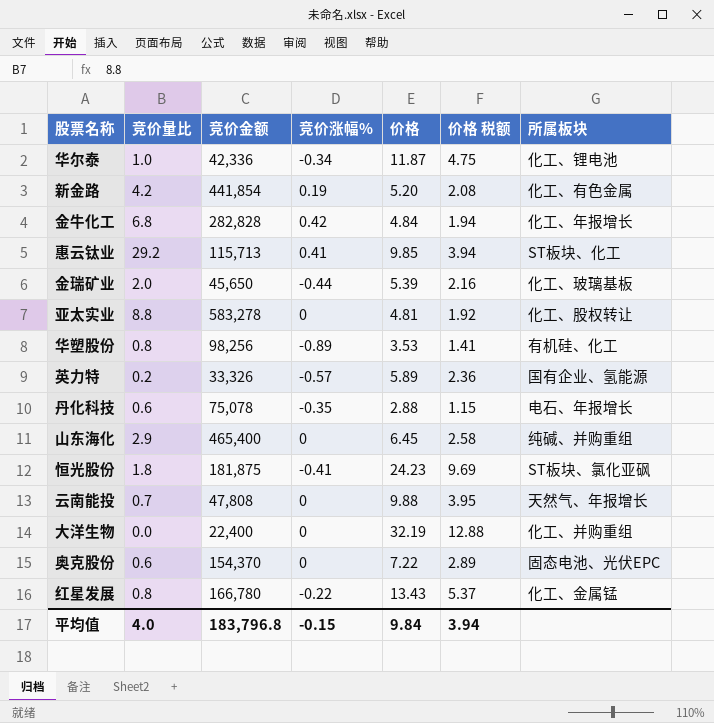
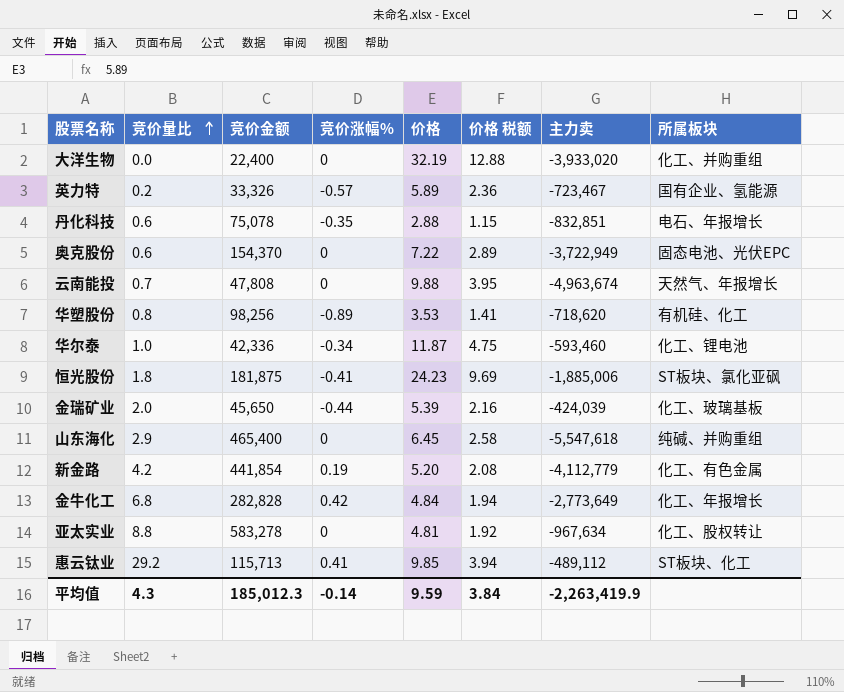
row order: none -> 竞价量比 ascending
column 主力卖 | position: none -> 7
row 红星发展: 0.8 | 166,780 | -0.22 | 13.43 | 5.37 | 化工、金属锰 -> none
平均值 | 竞价量比: 4.0 -> 4.3
平均值 | 竞价金额: 183,796.8 -> 185,012.3
平均值 | 竞价涨幅%: -0.15 -> -0.14
平均值 | 价格: 9.84 -> 9.59
平均值 | 价格 税额: 3.94 -> 3.84

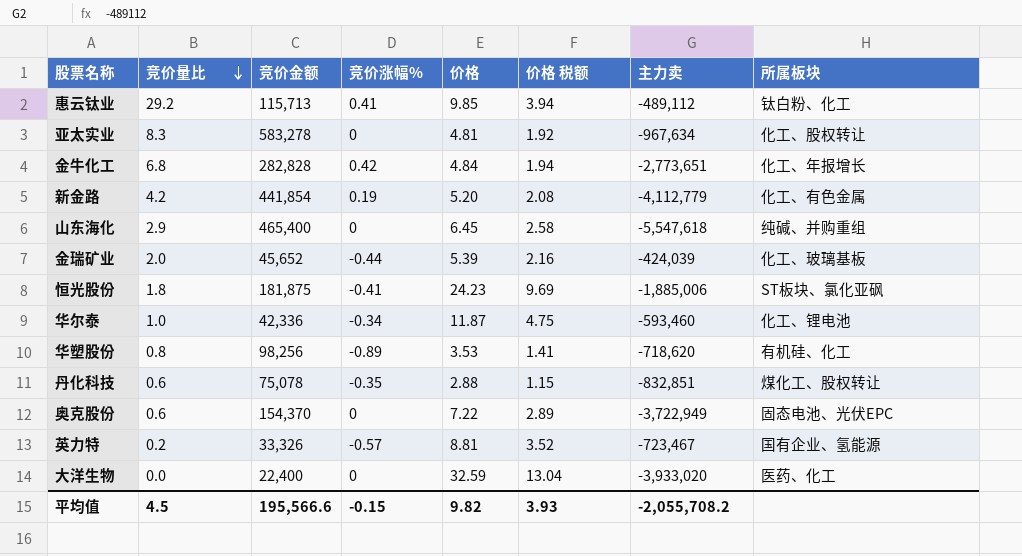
row order: 竞价量比 ascending -> 竞价量比 descending
row 云南能投: 0.7 | 47,808 | 0 | 9.88 | 3.95 | -4,963,674 | 天然气、年报增长 -> none
惠云钛业 | 所属板块: ST板块、化工 -> 钛白粉、化工
亚太实业 | 竞价量比: 8.8 -> 8.3
金牛化工 | 主力卖: -2,773,649 -> -2,773,651
金瑞矿业 | 竞价金额: 45,650 -> 45,652
丹化科技 | 所属板块: 电石、年报增长 -> 煤化工、股权转让
英力特 | 价格: 5.89 -> 8.81
英力特 | 价格 税额: 2.36 -> 3.52
大洋生物 | 价格: 32.19 -> 32.59
大洋生物 | 价格 税额: 12.88 -> 13.04
大洋生物 | 所属板块: 化工、并购重组 -> 医药、化工
平均值 | 竞价量比: 4.3 -> 4.5
平均值 | 竞价金额: 185,012.3 -> 195,566.6
平均值 | 竞价涨幅%: -0.14 -> -0.15
平均值 | 价格: 9.59 -> 9.82
平均值 | 价格 税额: 3.84 -> 3.93
平均值 | 主力卖: -2,263,419.9 -> -2,055,708.2

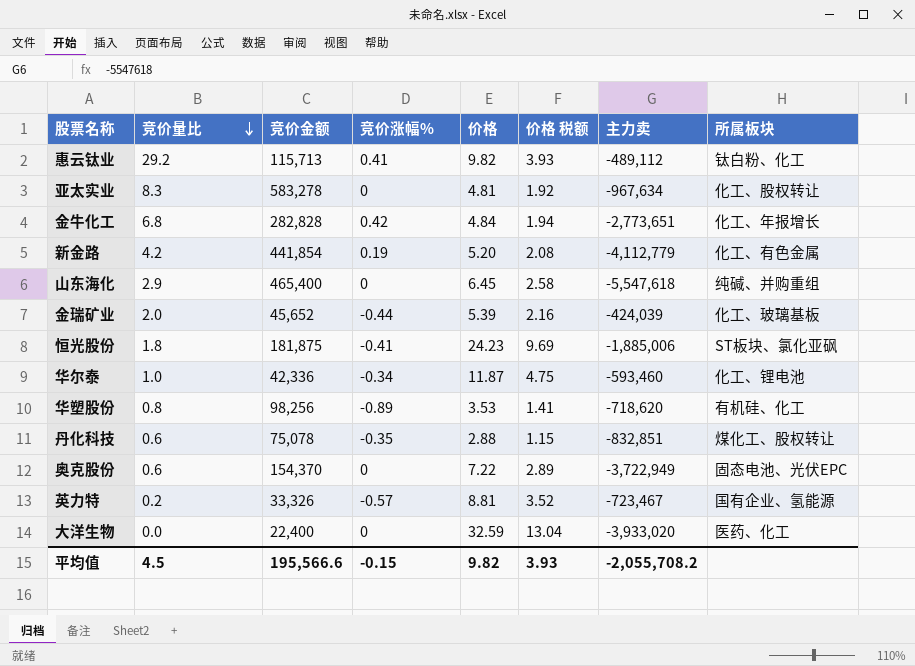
惠云钛业 | 价格: 9.85 -> 9.82
惠云钛业 | 价格 税额: 3.94 -> 3.93

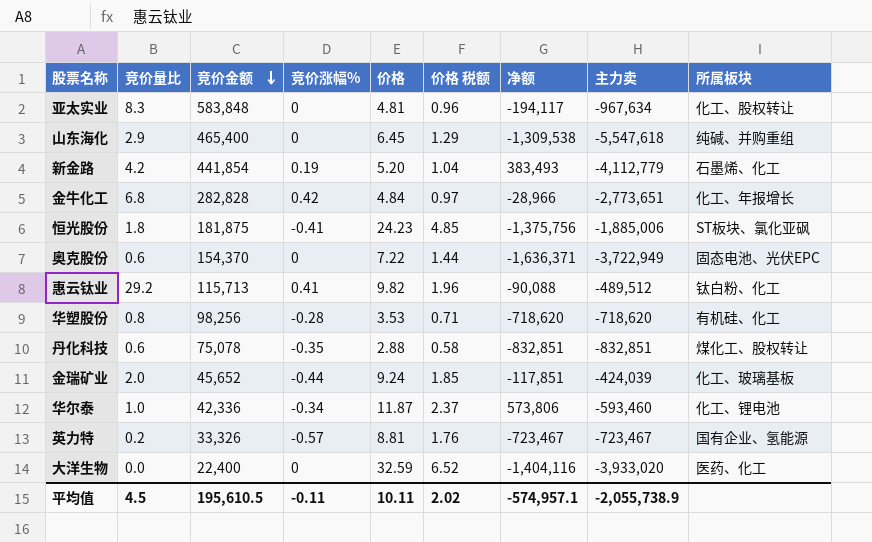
row order: 竞价量比 descending -> 竞价金额 descending
column 价格 税额 | formula: [价格] * 0.4 -> [价格] * 0.2
column 净额 | position: none -> 7
亚太实业 | 竞价金额: 583,278 -> 583,848
新金路 | 所属板块: 化工、有色金属 -> 石墨烯、化工
惠云钛业 | 主力卖: -489,112 -> -489,512
华塑股份 | 竞价涨幅%: -0.89 -> -0.28
金瑞矿业 | 价格: 5.39 -> 9.24
平均值 | 竞价金额: 195,566.6 -> 195,610.5
平均值 | 竞价涨幅%: -0.15 -> -0.11
平均值 | 价格: 9.82 -> 10.11
平均值 | 价格 税额: 3.93 -> 2.02
平均值 | 主力卖: -2,055,708.2 -> -2,055,738.9

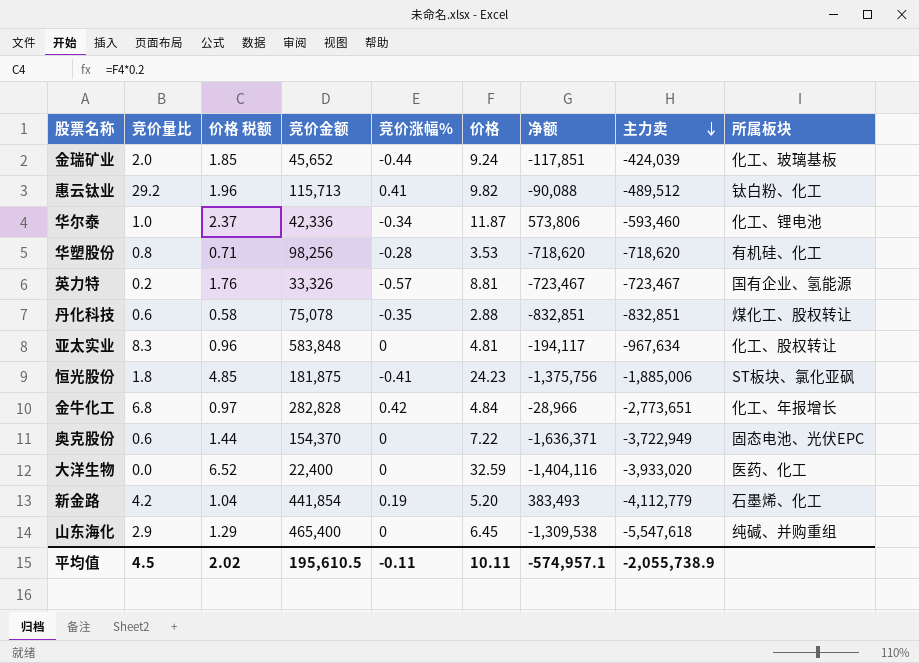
row order: 竞价金额 descending -> 主力卖 descending
column 价格 税额 | position: 6 -> 3

